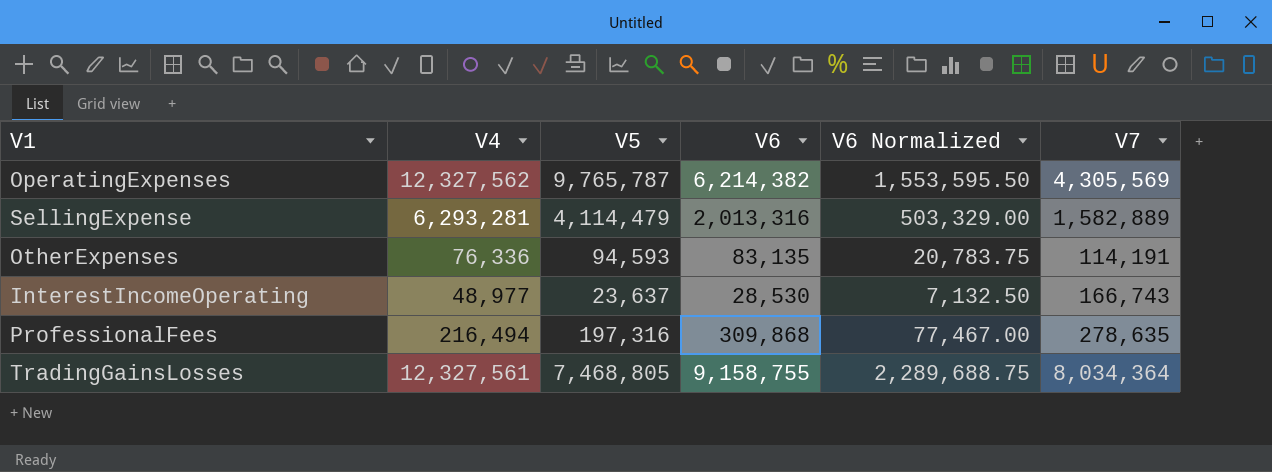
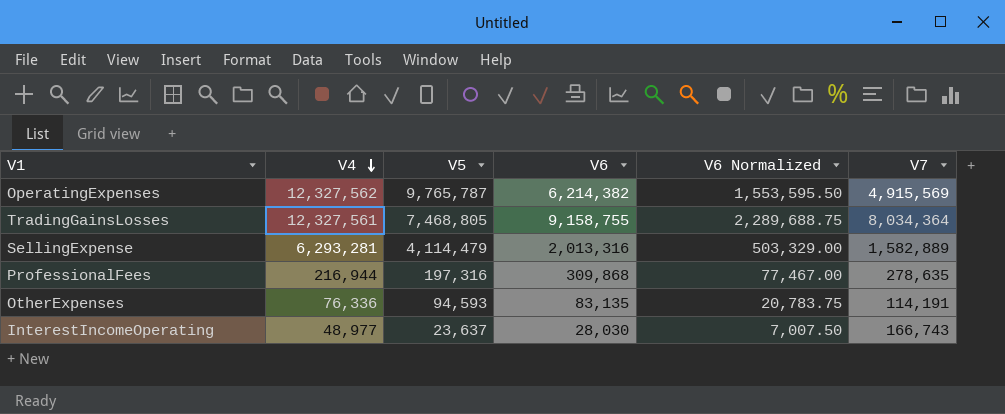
row order: none -> V4 descending
OperatingExpenses | V7: 4,305,569 -> 4,915,569
ProfessionalFees | V4: 216,494 -> 216,944
InterestIncomeOperating | V6: 28,530 -> 28,030
InterestIncomeOperating | V6 Normalized: 7,132.50 -> 7,007.50

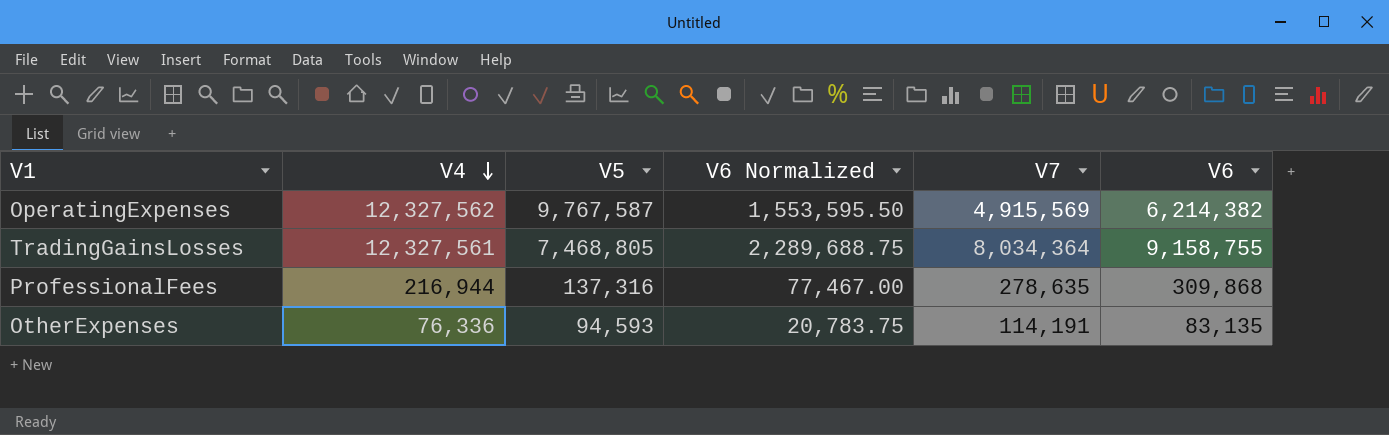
column V6 | position: 4 -> 6
row SellingExpense: 6,293,281 | 4,114,479 | 2,013,316 | 503,329.00 | 1,582,889 -> none
row InterestIncomeOperating: 48,977 | 23,637 | 28,030 | 7,007.50 | 166,743 -> none
OperatingExpenses | V5: 9,765,787 -> 9,767,587
ProfessionalFees | V5: 197,316 -> 137,316

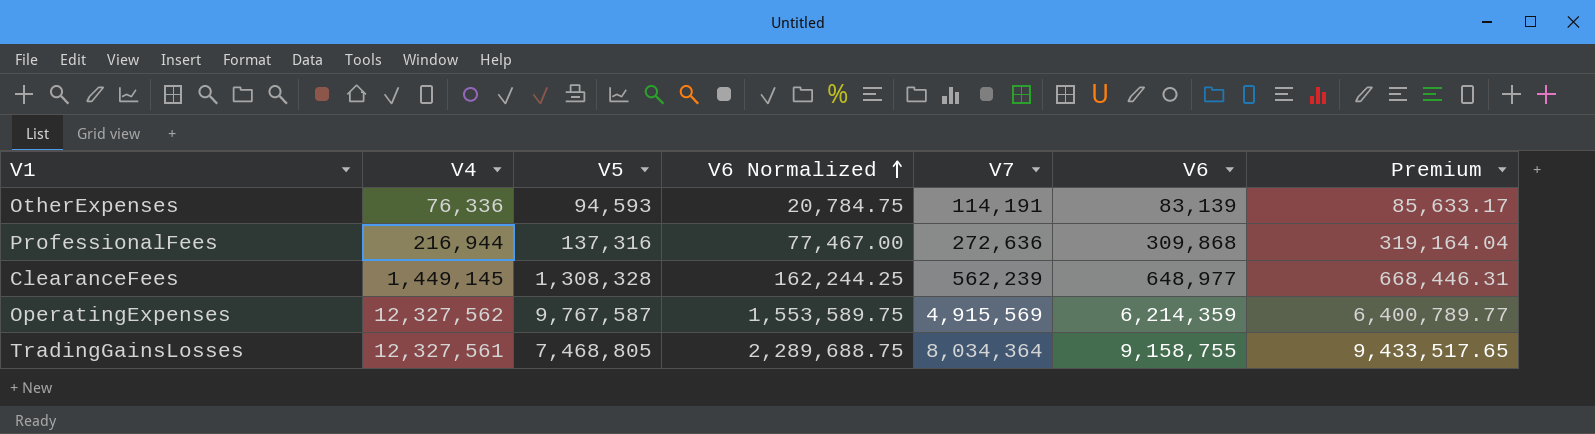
row order: V4 descending -> V6 Normalized ascending
column Premium | formula: none -> [V6] * 1.03
OtherExpenses | V6 Normalized: 20,783.75 -> 20,784.75
OtherExpenses | V6: 83,135 -> 83,139
ProfessionalFees | V7: 278,635 -> 272,636
row ClearanceFees: none -> 1,449,145 | 1,308,328 | 162,244.25 | 562,239 | 648,977 | 668,446.31
OperatingExpenses | V6 Normalized: 1,553,595.50 -> 1,553,589.75
OperatingExpenses | V6: 6,214,382 -> 6,214,359

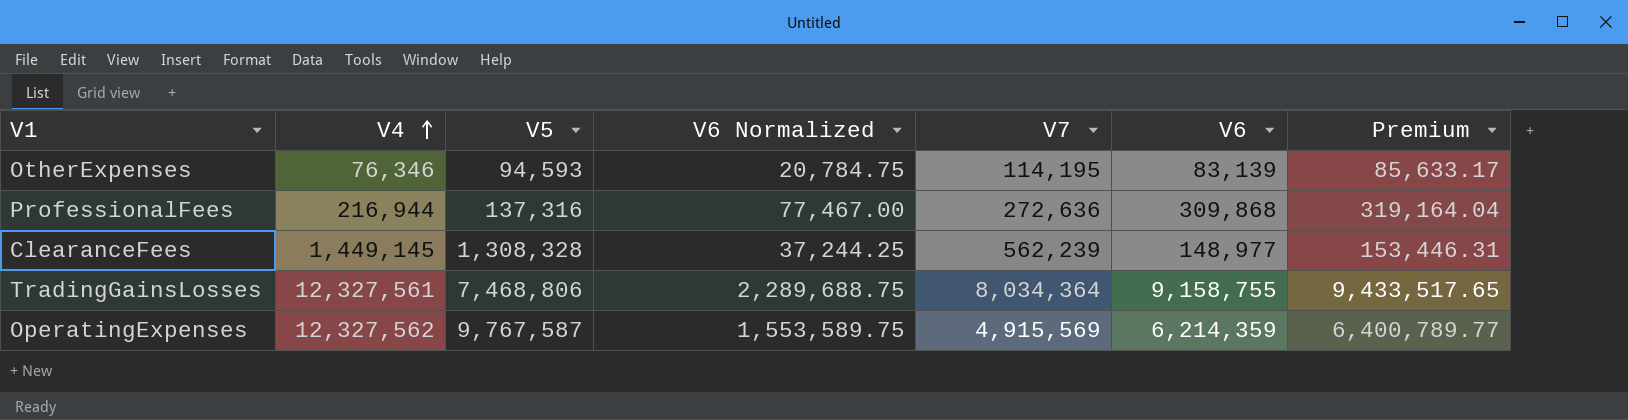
row order: V6 Normalized ascending -> V4 ascending
OtherExpenses | V4: 76,336 -> 76,346
OtherExpenses | V7: 114,191 -> 114,195
ClearanceFees | V6 Normalized: 162,244.25 -> 37,244.25
ClearanceFees | V6: 648,977 -> 148,977
ClearanceFees | Premium: 668,446.31 -> 153,446.31
TradingGainsLosses | V5: 7,468,805 -> 7,468,806

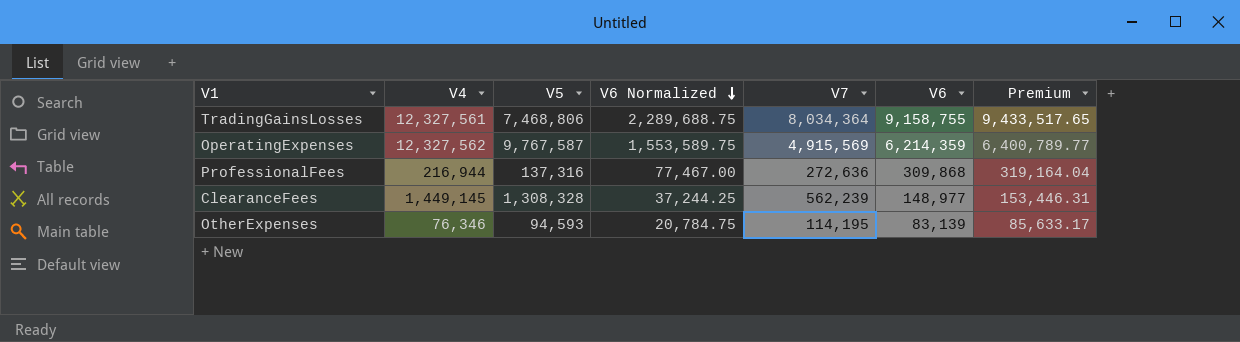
row order: V4 ascending -> V6 Normalized descending

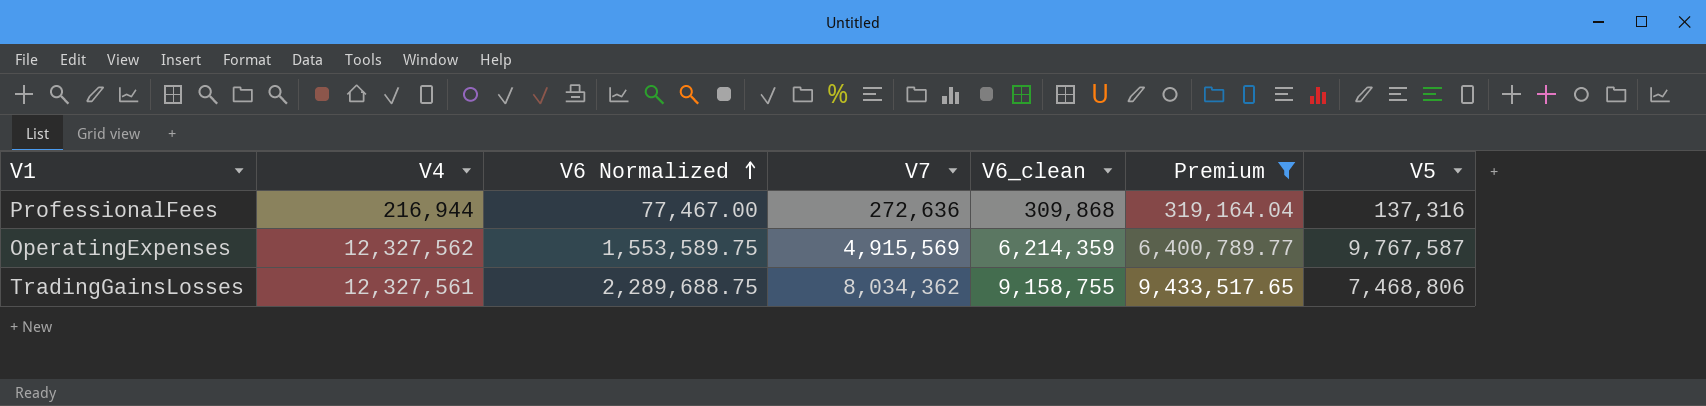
filter: none -> Premium >= 319,164.04
row order: V6 Normalized descending -> V6 Normalized ascending
column name: V6 -> V6_clean
column V5 | position: 3 -> 7
TradingGainsLosses | V7: 8,034,364 -> 8,034,362

